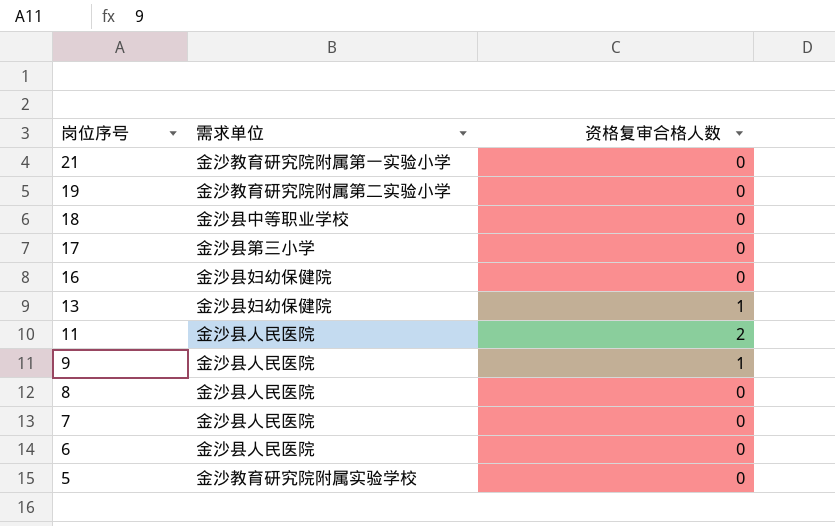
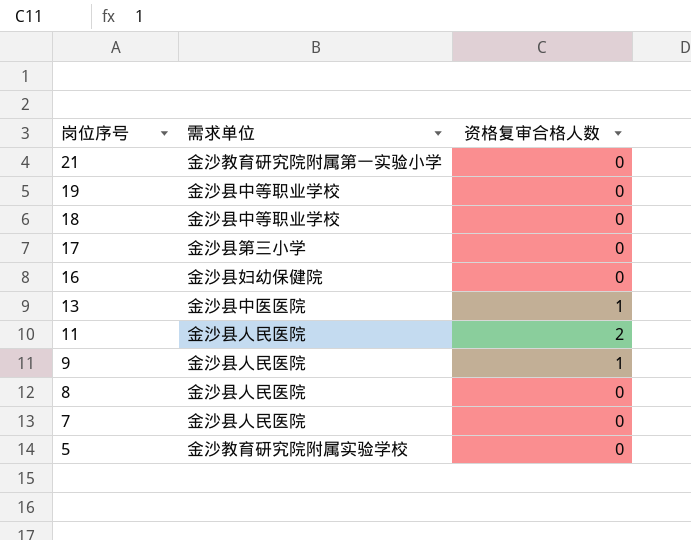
row 6: 金沙县人民医院 | 0 -> none
19 | 需求单位: 金沙教育研究院附属第二实验小学 -> 金沙县中等职业学校
13 | 需求单位: 金沙县妇幼保健院 -> 金沙县中医医院

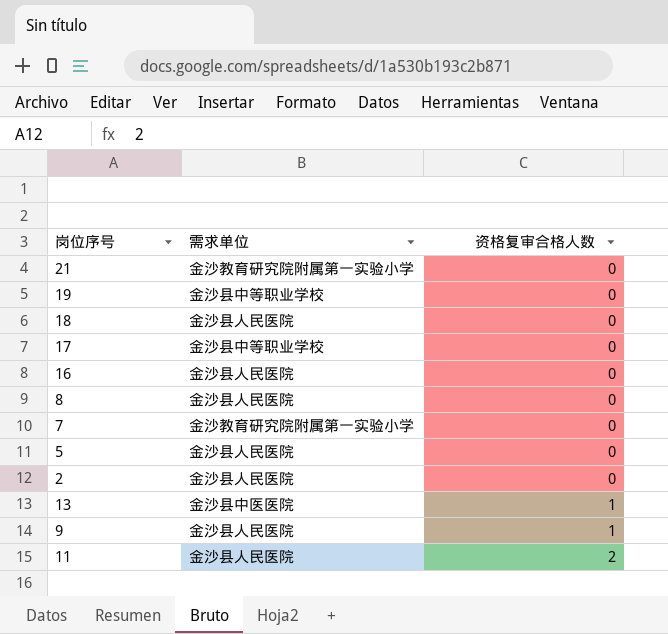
row order: 岗位序号 descending -> 资格复审合格人数 ascending
18 | 需求单位: 金沙县中等职业学校 -> 金沙县人民医院
17 | 需求单位: 金沙县第三小学 -> 金沙县中等职业学校
16 | 需求单位: 金沙县妇幼保健院 -> 金沙县人民医院
7 | 需求单位: 金沙县人民医院 -> 金沙教育研究院附属第一实验小学
5 | 需求单位: 金沙教育研究院附属实验学校 -> 金沙县人民医院
row 2: none -> 金沙县人民医院 | 0

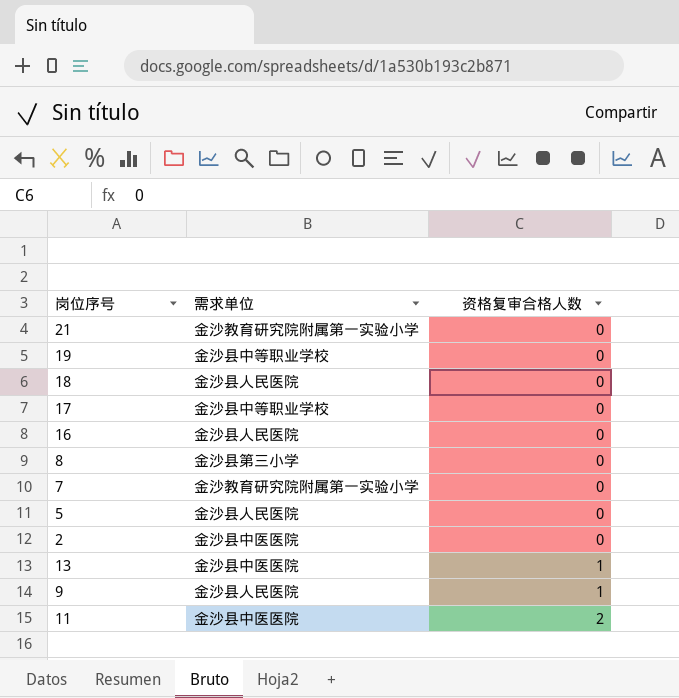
8 | 需求单位: 金沙县人民医院 -> 金沙县第三小学
2 | 需求单位: 金沙县人民医院 -> 金沙县中医医院
11 | 需求单位: 金沙县人民医院 -> 金沙县中医医院

